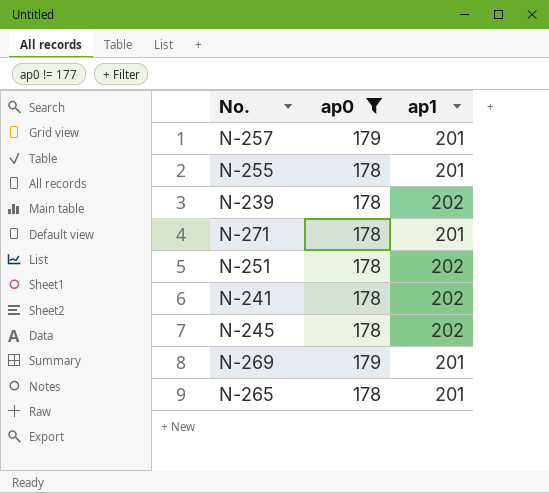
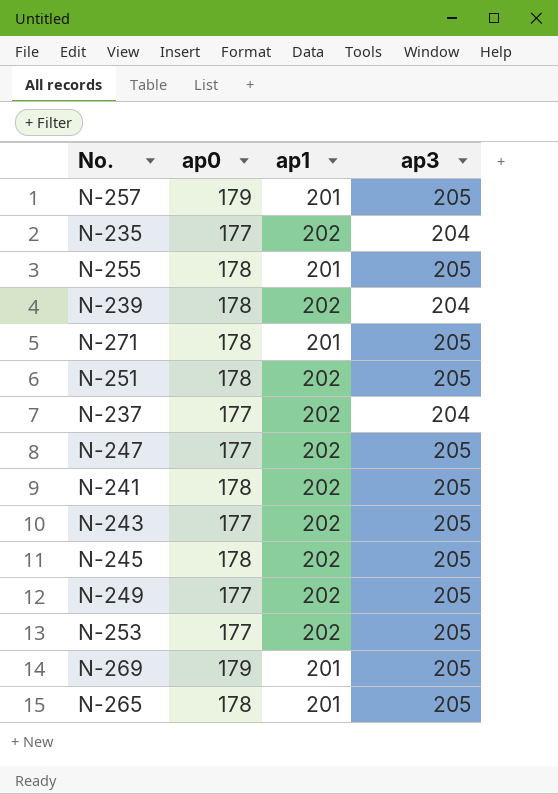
filter: ap0 != 177 -> none
column ap3 | position: none -> 4

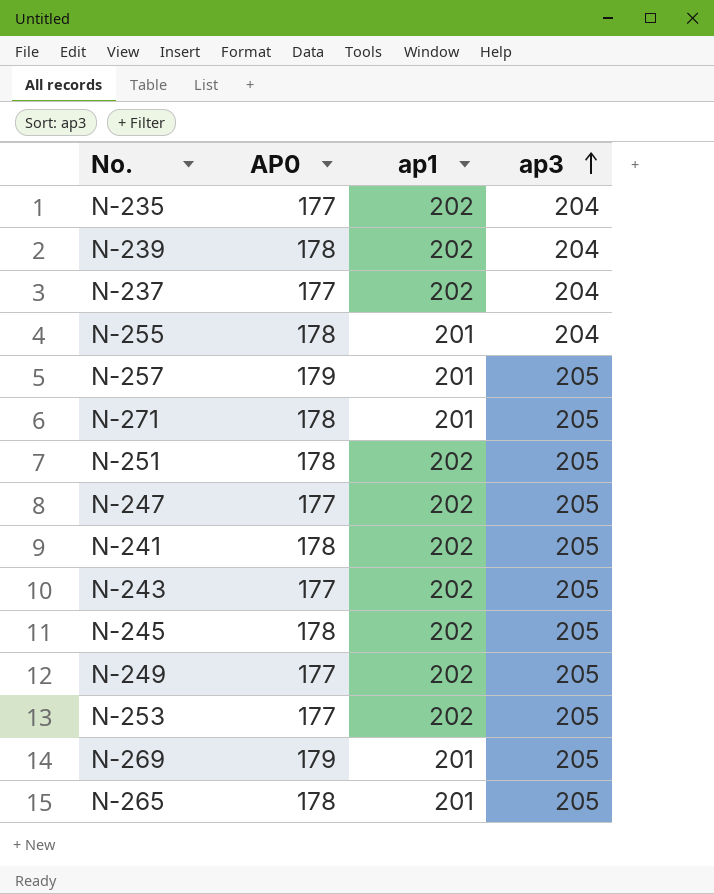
row order: none -> ap3 ascending
column name: ap0 -> AP0
N-255 | ap3: 205 -> 204

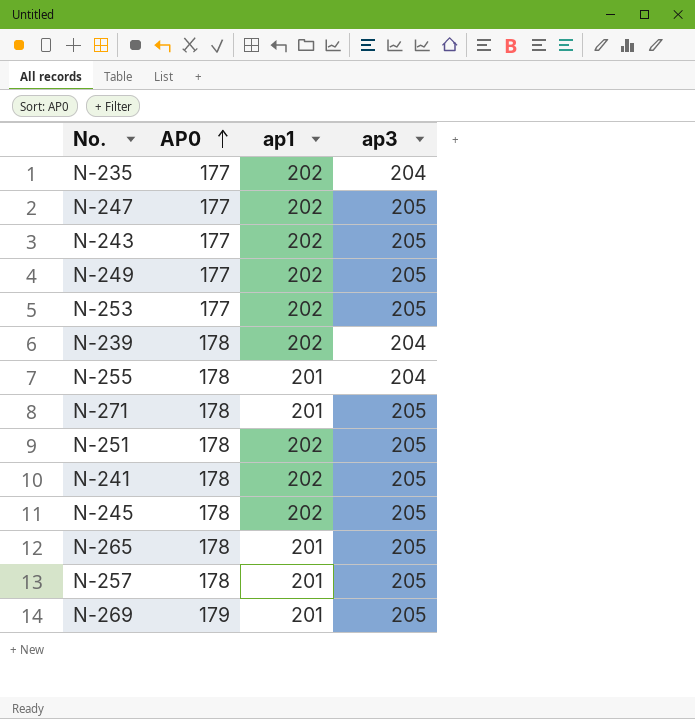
row order: ap3 ascending -> AP0 ascending
row N-237: 177 | 202 | 204 -> none
N-257 | AP0: 179 -> 178

